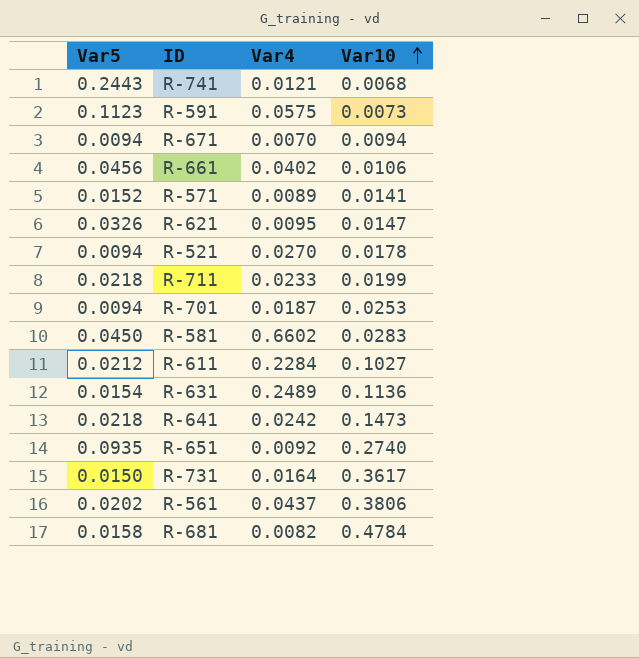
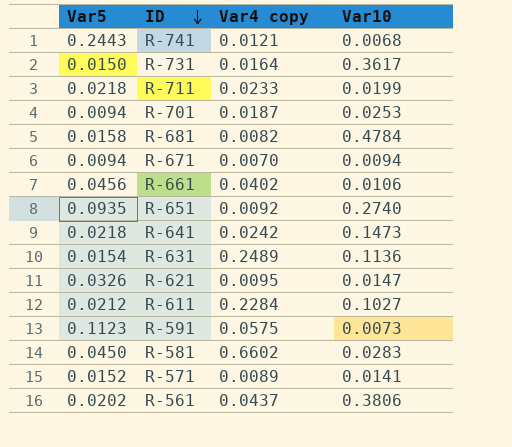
row order: Var10 ascending -> ID descending
column name: Var4 -> Var4 copy
row R-521: 0.0094 | 0.0270 | 0.0178 -> none

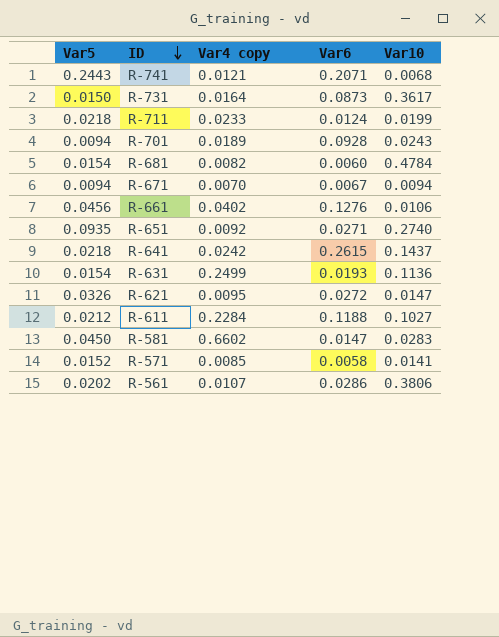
column Var6 | position: none -> 4
row R-591: 0.1123 | 0.0575 | 0.0073 -> none
R-701 | Var4 copy: 0.0187 -> 0.0189
R-701 | Var10: 0.0253 -> 0.0243
R-681 | Var5: 0.0158 -> 0.0154
R-641 | Var10: 0.1473 -> 0.1437
R-631 | Var4 copy: 0.2489 -> 0.2499
R-571 | Var4 copy: 0.0089 -> 0.0085
R-561 | Var4 copy: 0.0437 -> 0.0107

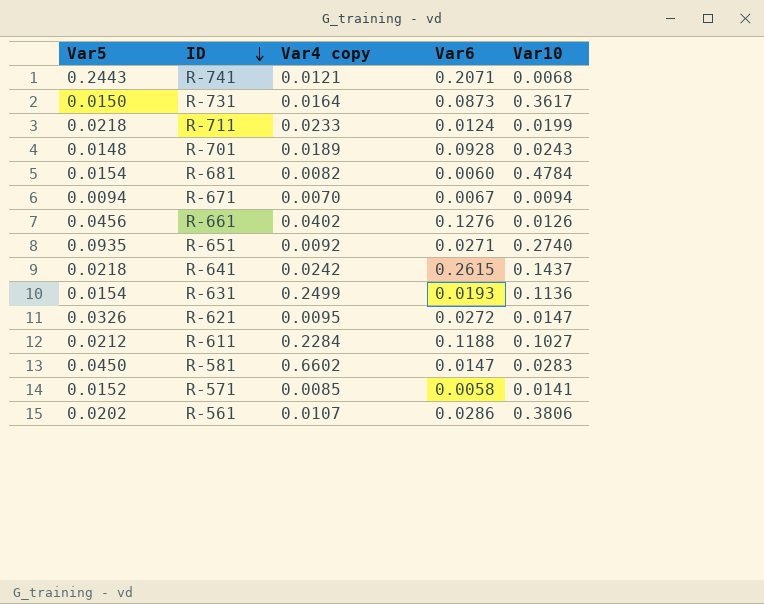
R-701 | Var5: 0.0094 -> 0.0148
R-661 | Var10: 0.0106 -> 0.0126

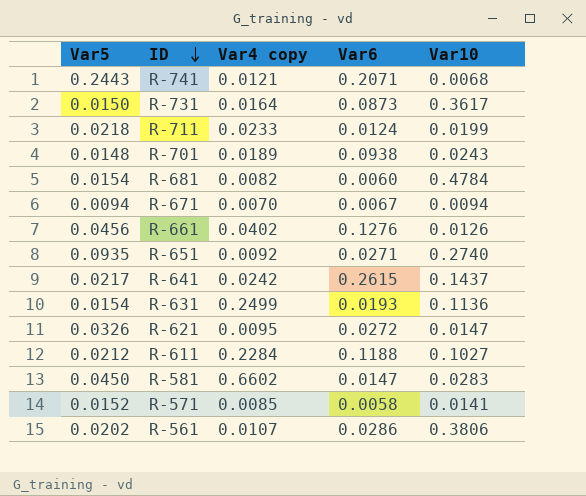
R-701 | Var6: 0.0928 -> 0.0938
R-641 | Var5: 0.0218 -> 0.0217

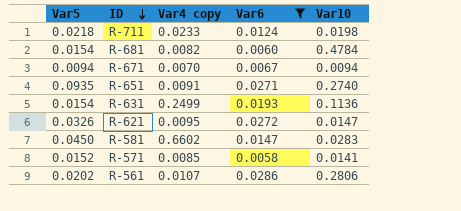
filter: none -> Var6 <= 0.0286
R-711 | Var10: 0.0199 -> 0.0198
R-651 | Var4 copy: 0.0092 -> 0.0091
R-561 | Var10: 0.3806 -> 0.2806

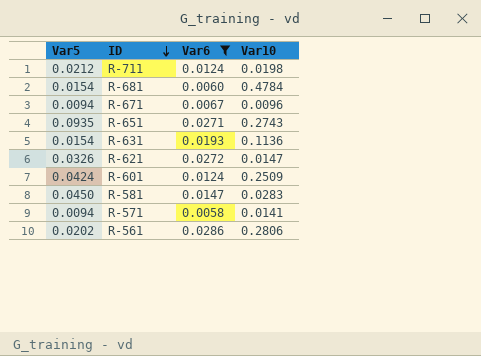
column Var4 copy | position: 3 -> none
R-711 | Var5: 0.0218 -> 0.0212
R-671 | Var10: 0.0094 -> 0.0096
R-651 | Var10: 0.2740 -> 0.2743
row R-601: none -> 0.0424 | 0.0124 | 0.2509
R-571 | Var5: 0.0152 -> 0.0094

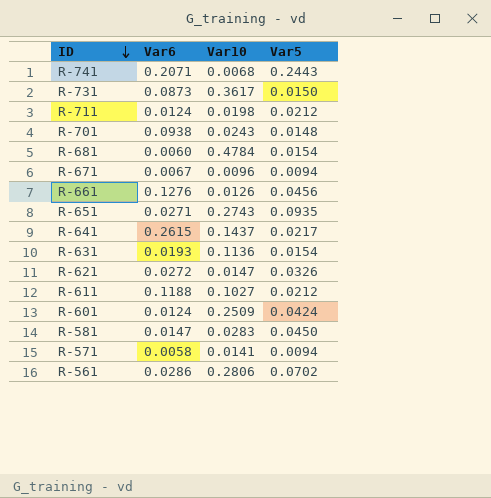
filter: Var6 <= 0.0286 -> none
column Var5 | position: 1 -> 4
R-561 | Var5: 0.0202 -> 0.0702

